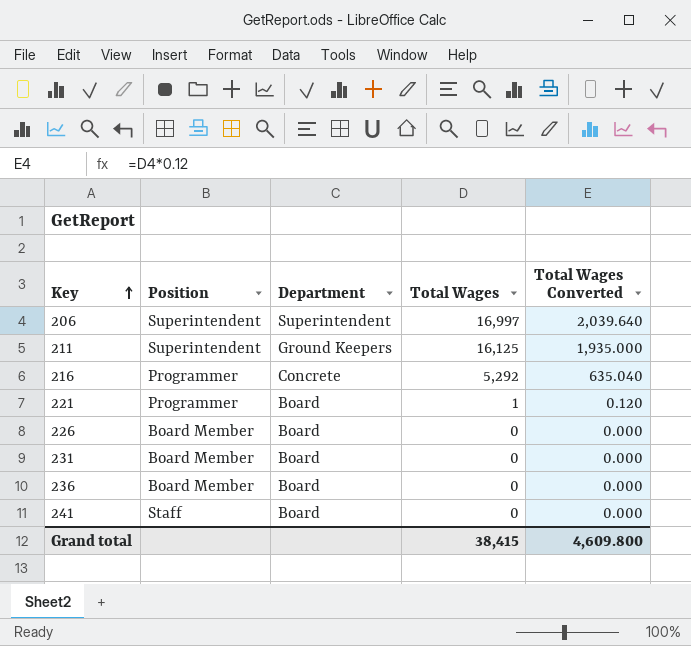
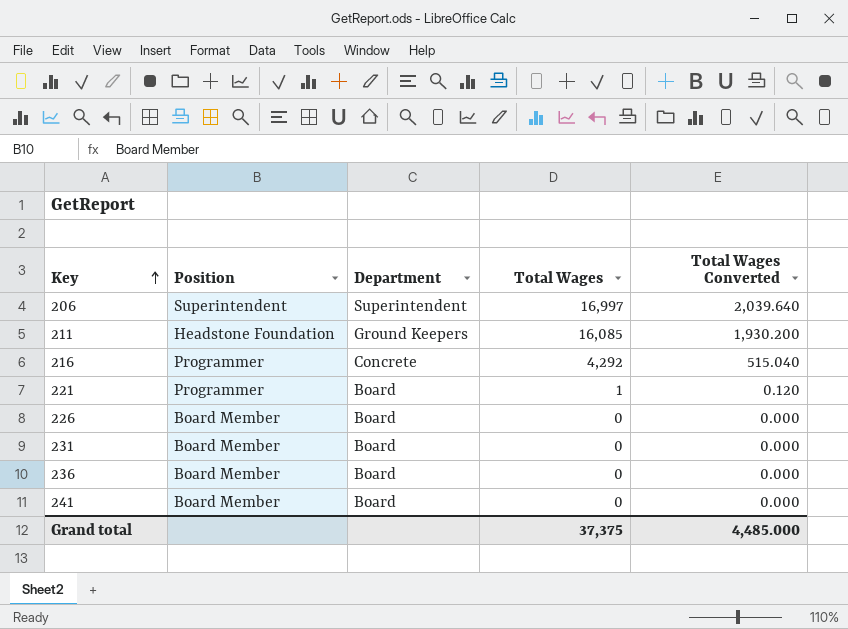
211 | Position: Superintendent -> Headstone Foundation
211 | Total Wages: 16,125 -> 16,085
211 | Total Wages Converted: 1,935.000 -> 1,930.200
216 | Total Wages: 5,292 -> 4,292
216 | Total Wages Converted: 635.040 -> 515.040
241 | Position: Staff -> Board Member
Grand total | Total Wages: 38,415 -> 37,375
Grand total | Total Wages Converted: 4,609.800 -> 4,485.000

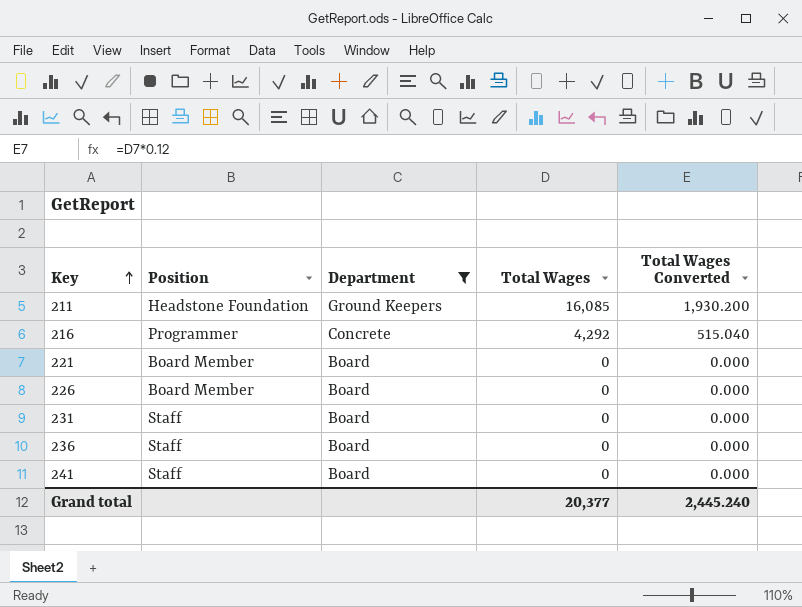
filter: none -> Department != Superintendent
221 | Position: Programmer -> Board Member
221 | Total Wages: 1 -> 0
221 | Total Wages Converted: 0.120 -> 0.000
231 | Position: Board Member -> Staff
236 | Position: Board Member -> Staff
241 | Position: Board Member -> Staff
Grand total | Total Wages: 37,375 -> 20,377
Grand total | Total Wages Converted: 4,485.000 -> 2,445.240

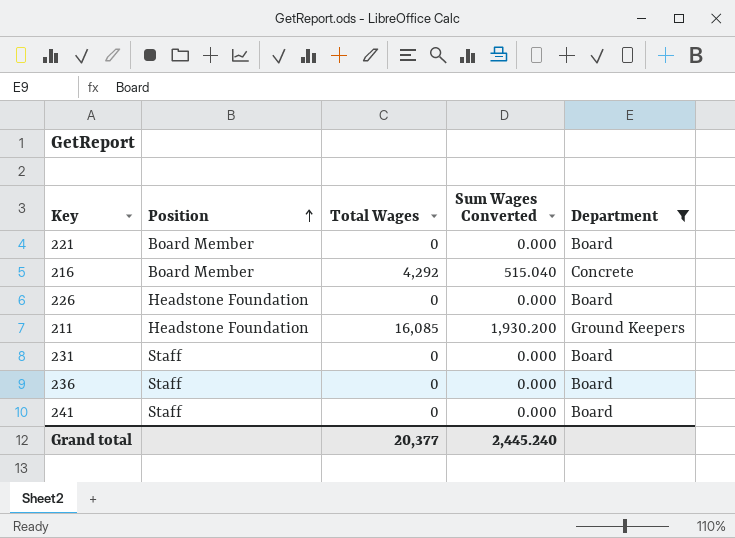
row order: Key ascending -> Position ascending
column name: Total Wages Converted -> Sum Wages Converted
column Department | position: 3 -> 5
216 | Position: Programmer -> Board Member
226 | Position: Board Member -> Headstone Foundation

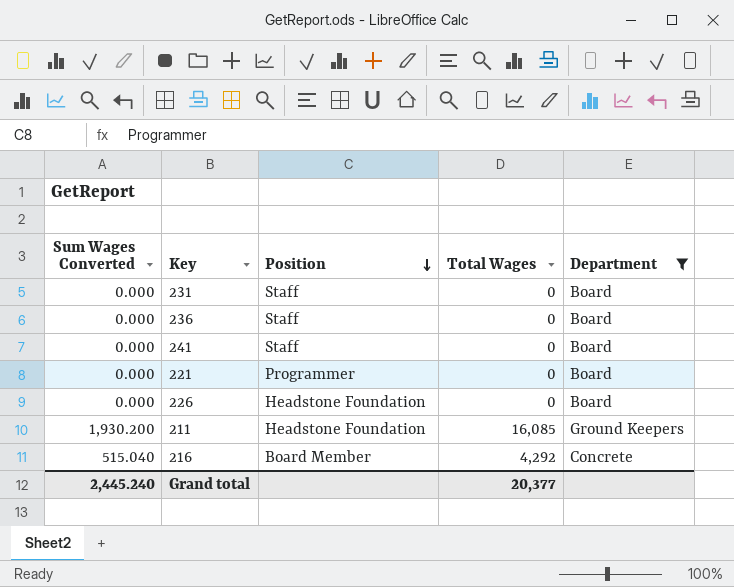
row order: Position ascending -> Position descending
column Sum Wages Converted | position: 4 -> 1
221 | Position: Board Member -> Programmer

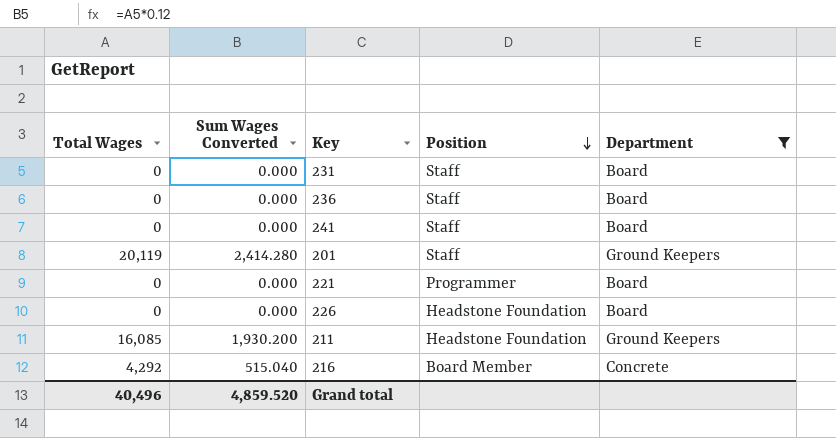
column Total Wages | position: 4 -> 1
row 201: none -> 20,119 | 2,414.280 | Staff | Ground Keepers
Grand total | Total Wages: 20,377 -> 40,496
Grand total | Sum Wages Converted: 2,445.240 -> 4,859.520

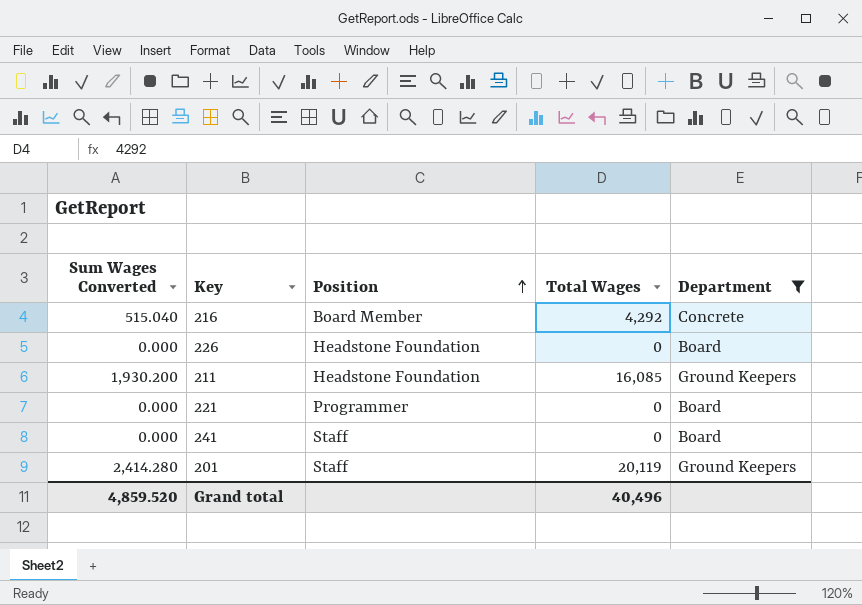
row order: Position descending -> Position ascending
column Total Wages | position: 1 -> 4
row 231: 0 | 0.000 | Staff | Board -> none
row 236: 0 | 0.000 | Staff | Board -> none

